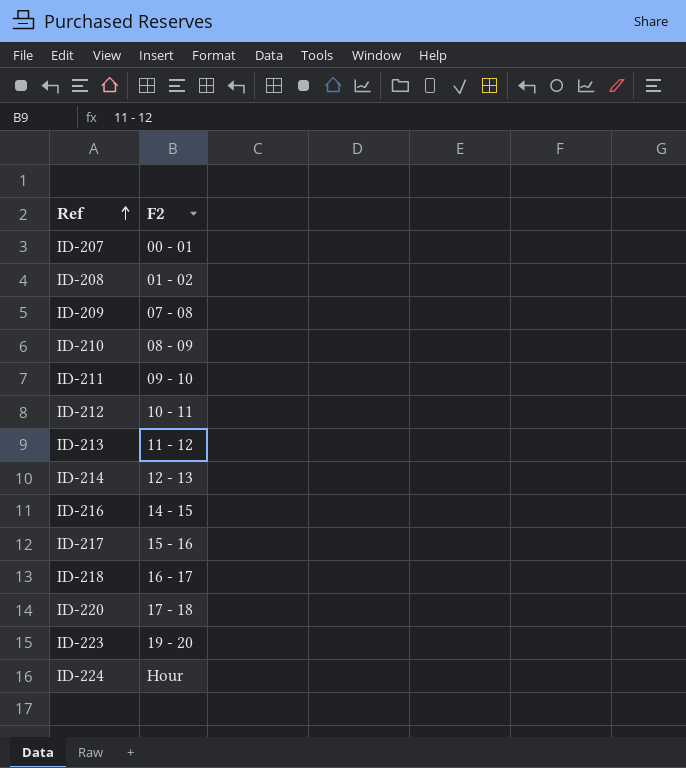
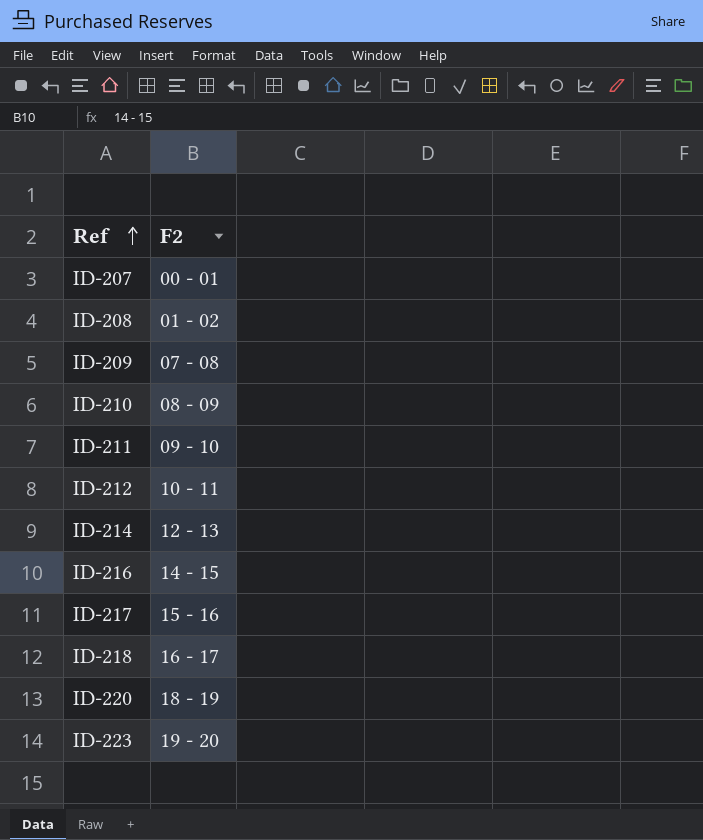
row ID-213: 11 - 12 -> none
row ID-224: Hour -> none
ID-220 | F2: 17 - 18 -> 18 - 19

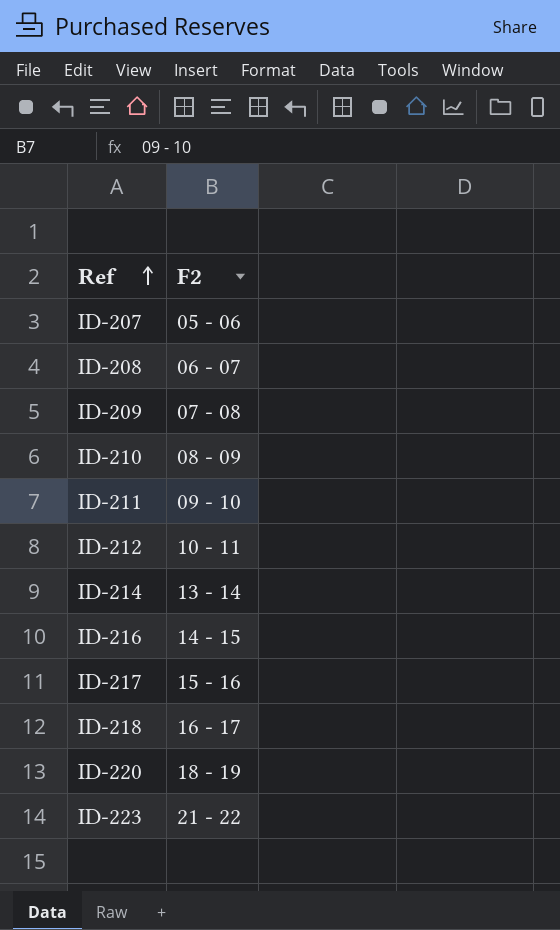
ID-207 | F2: 00 - 01 -> 05 - 06
ID-208 | F2: 01 - 02 -> 06 - 07
ID-214 | F2: 12 - 13 -> 13 - 14
ID-223 | F2: 19 - 20 -> 21 - 22

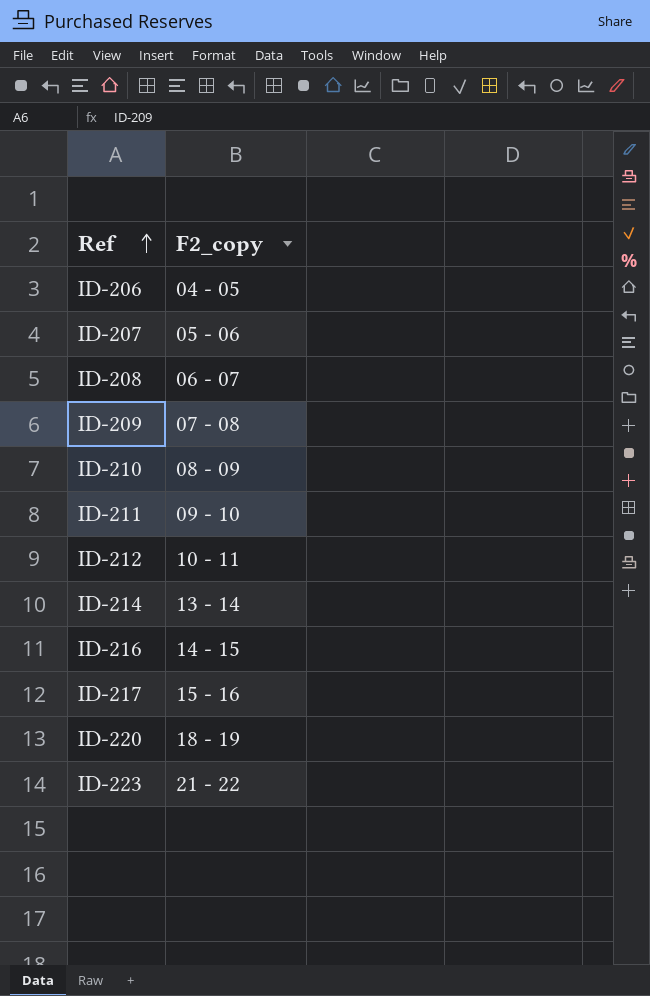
column name: F2 -> F2_copy
row ID-218: 16 - 17 -> none
row ID-206: none -> 04 - 05

